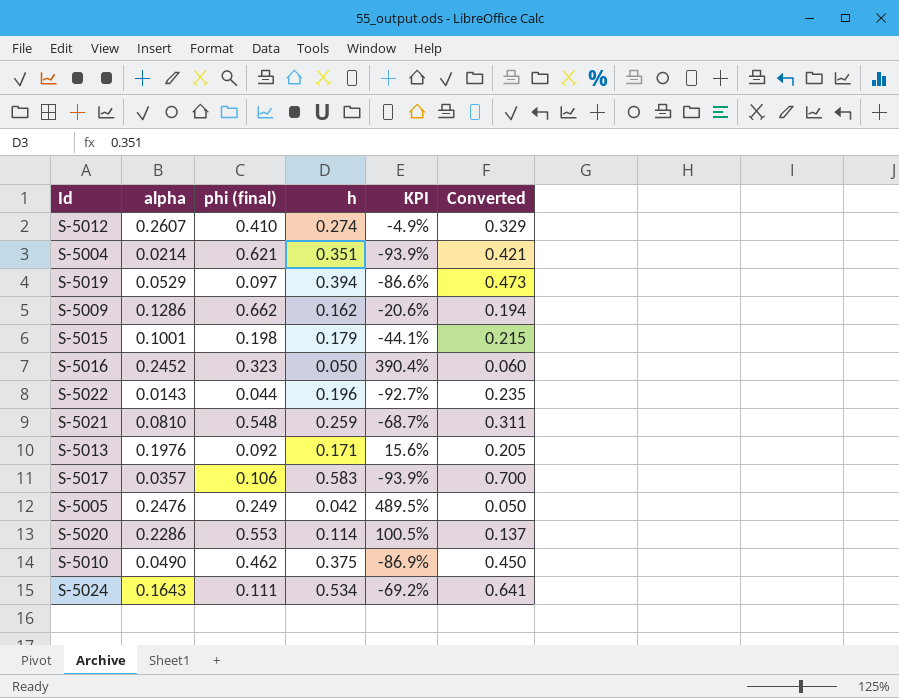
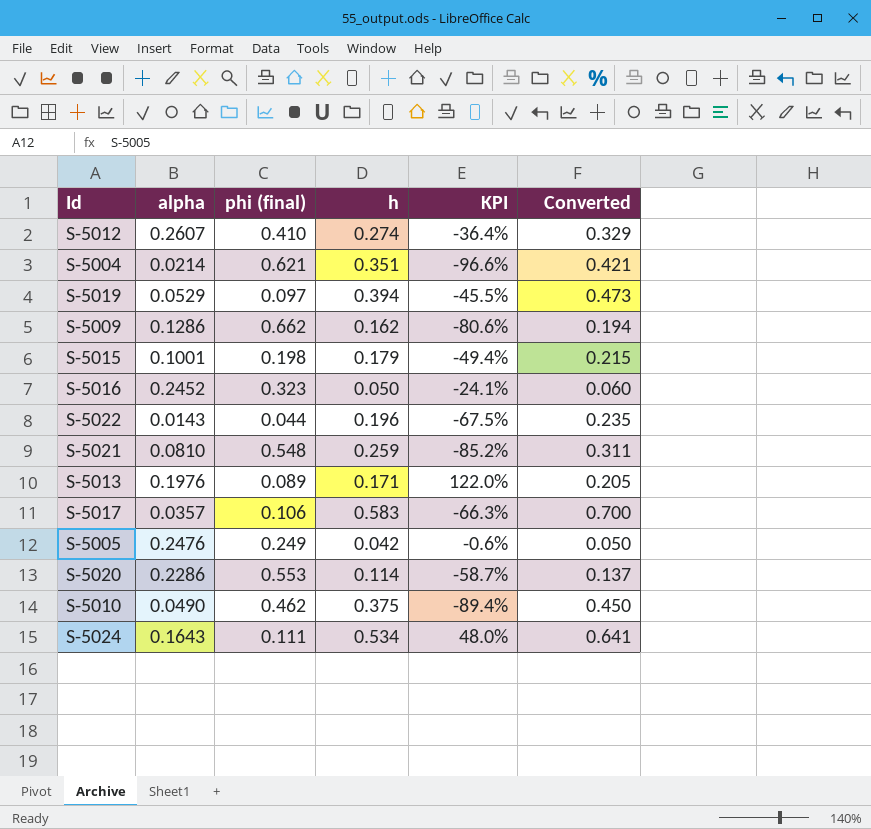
column KPI | formula: ([alpha] - [h]) / [h] -> ([alpha] - [phi (final)]) / [phi (final)]
S-5013 | phi (final): 0.092 -> 0.089

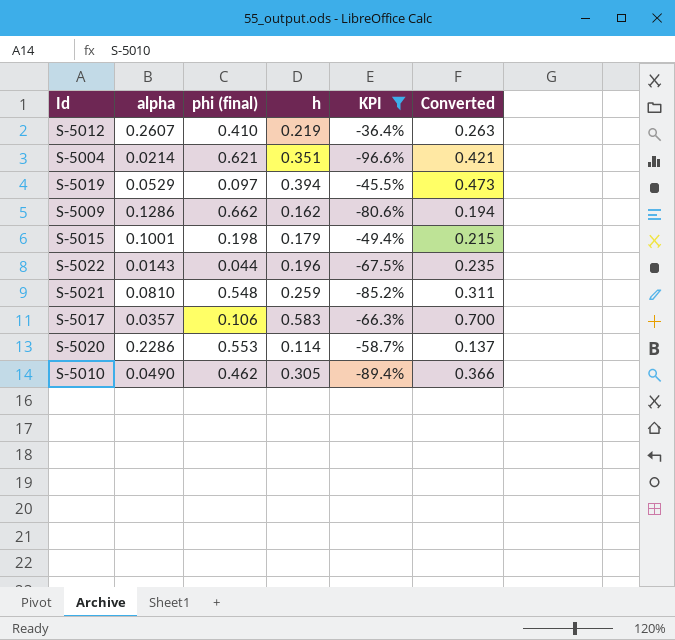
filter: none -> KPI <= -36.4%
S-5012 | h: 0.274 -> 0.219
S-5012 | Converted: 0.329 -> 0.263
S-5010 | h: 0.375 -> 0.305
S-5010 | Converted: 0.450 -> 0.366

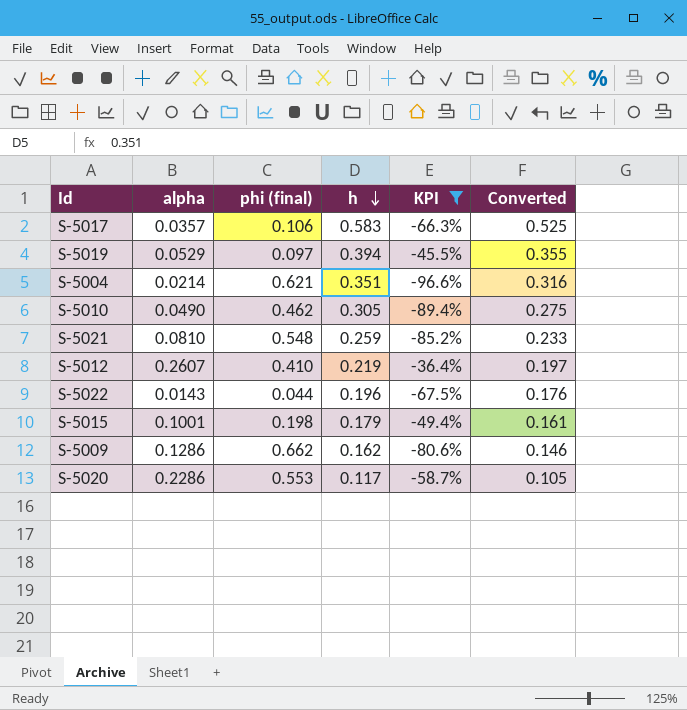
row order: none -> h descending
column Converted | formula: [h] * 1.2 -> [h] * 0.9
S-5020 | h: 0.114 -> 0.117

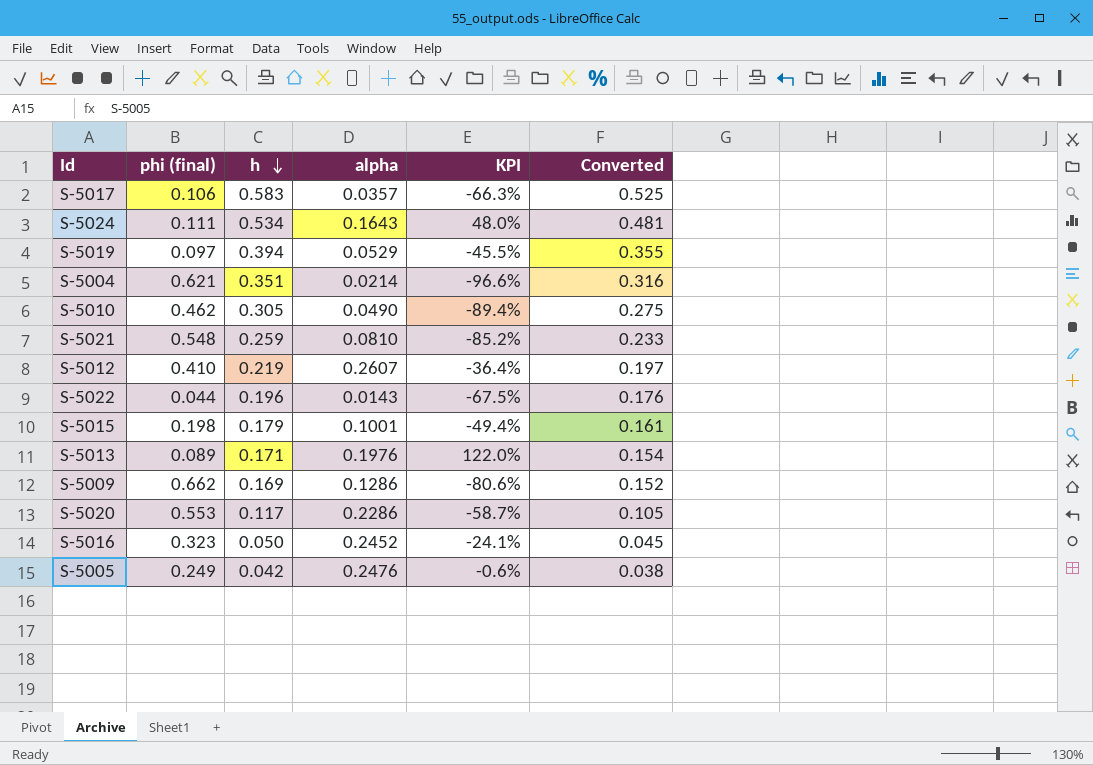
filter: KPI <= -36.4% -> none
column alpha | position: 2 -> 4
S-5009 | h: 0.162 -> 0.169
S-5009 | Converted: 0.146 -> 0.152

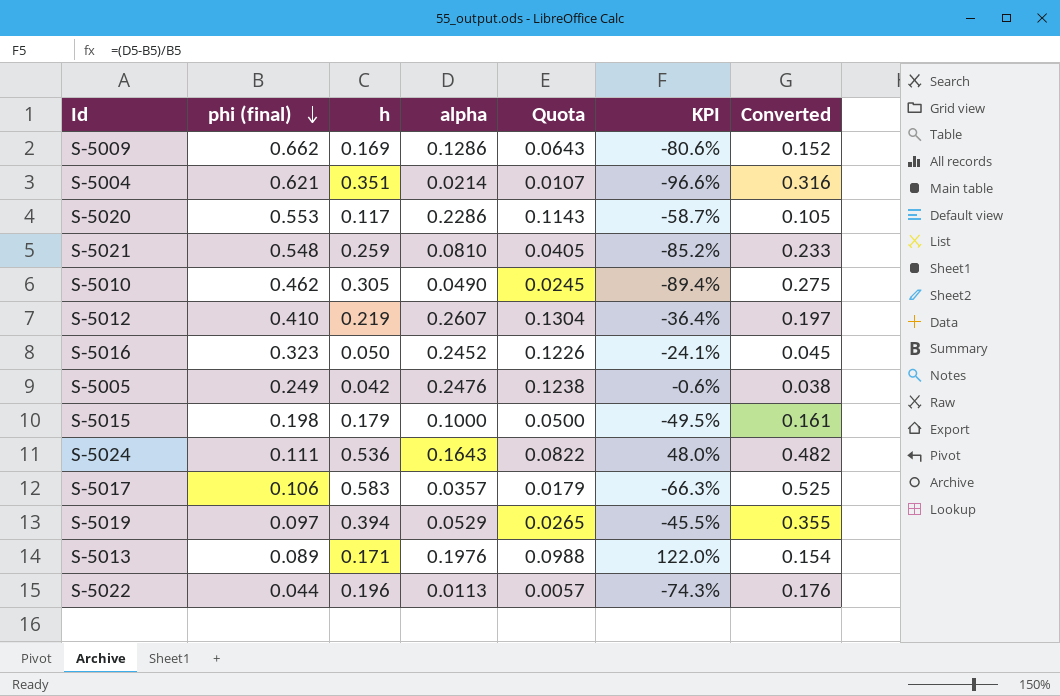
row order: h descending -> phi (final) descending
column Quota | formula: none -> [alpha] * 0.5
S-5015 | alpha: 0.1001 -> 0.1000
S-5015 | KPI: -49.4% -> -49.5%
S-5024 | h: 0.534 -> 0.536
S-5024 | Converted: 0.481 -> 0.482
S-5022 | alpha: 0.0143 -> 0.0113
S-5022 | KPI: -67.5% -> -74.3%

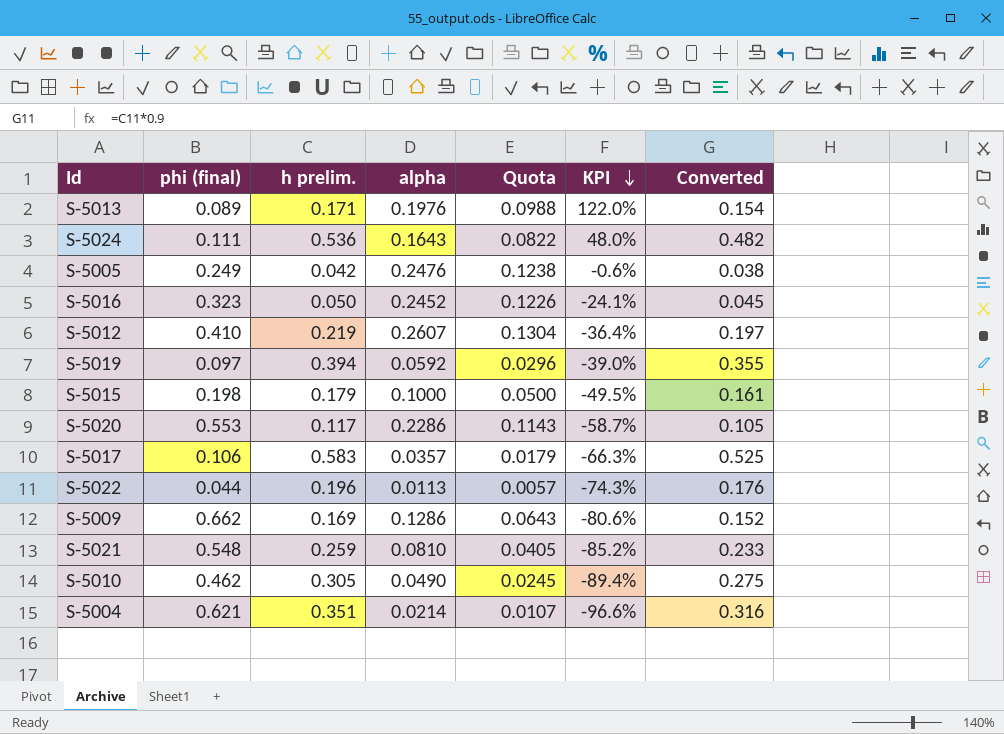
row order: phi (final) descending -> KPI descending
column name: h -> h prelim.
S-5019 | alpha: 0.0529 -> 0.0592
S-5019 | Quota: 0.0265 -> 0.0296
S-5019 | KPI: -45.5% -> -39.0%

